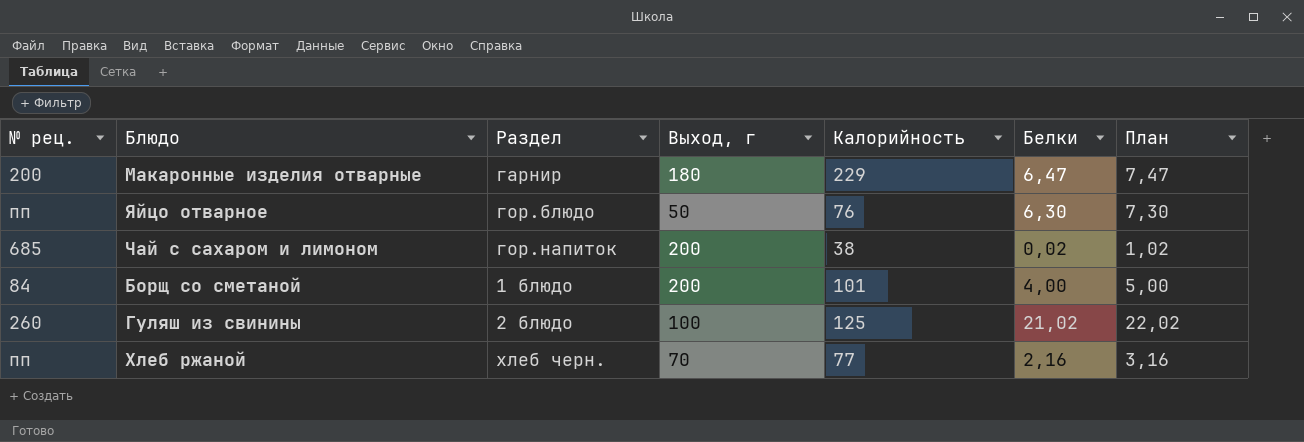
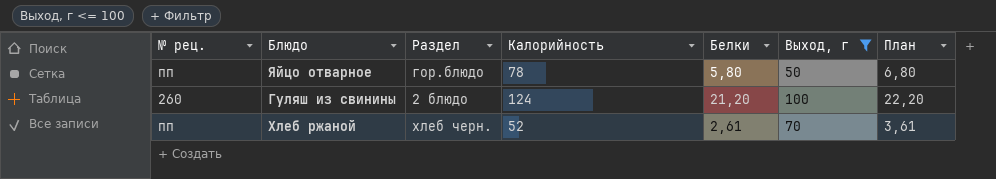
filter: none -> Выход, г <= 100
column Выход, г | position: 4 -> 6
Яйцо отварное | Калорийность: 76 -> 78
Яйцо отварное | Белки: 6,30 -> 5,80
Яйцо отварное | План: 7,30 -> 6,80
Гуляш из свинины | Калорийность: 125 -> 124
Гуляш из свинины | Белки: 21,02 -> 21,20
Гуляш из свинины | План: 22,02 -> 22,20
Хлеб ржаной | Калорийность: 77 -> 52
Хлеб ржаной | Белки: 2,16 -> 2,61
Хлеб ржаной | План: 3,16 -> 3,61

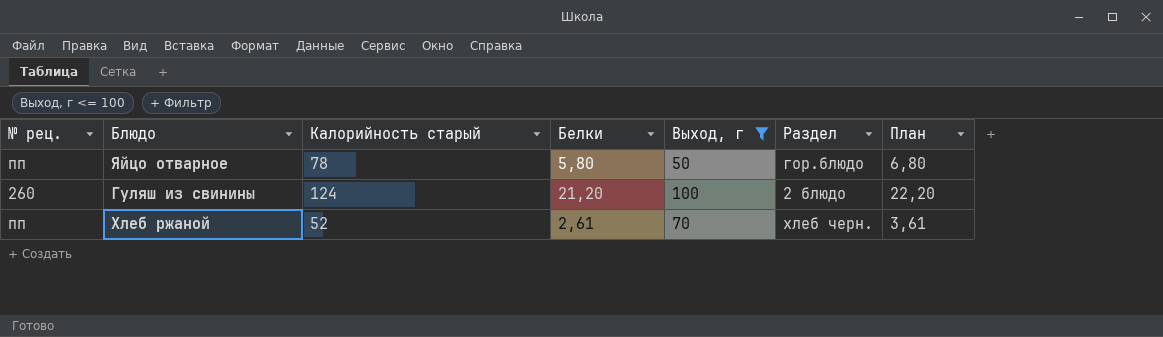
column name: Калорийность -> Калорийность старый
column Раздел | position: 3 -> 6

